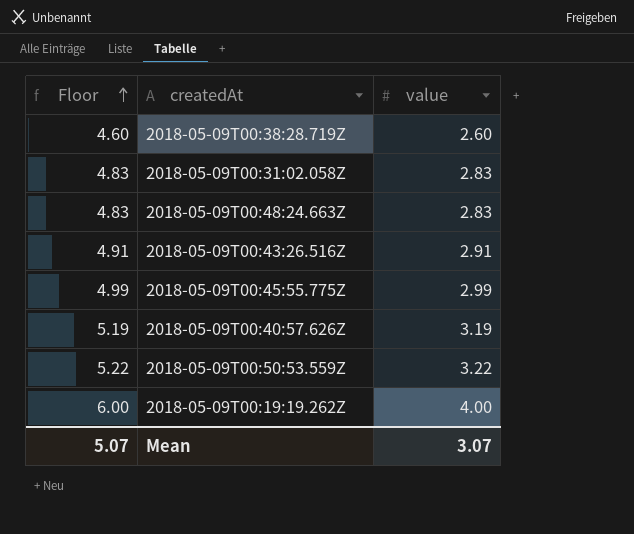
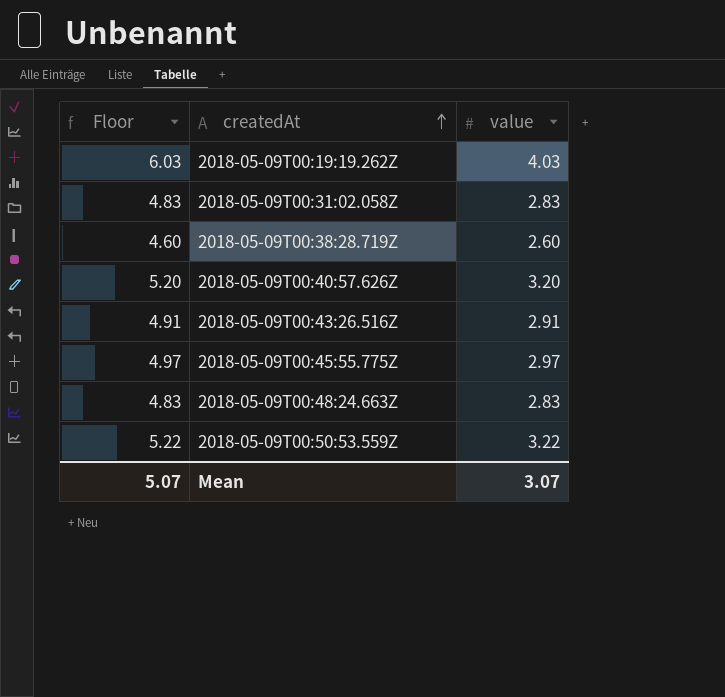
row order: Floor ascending -> createdAt ascending
2018-05-09T00:19:19.262Z | Floor: 6.00 -> 6.03
2018-05-09T00:19:19.262Z | value: 4.00 -> 4.03
2018-05-09T00:40:57.626Z | Floor: 5.19 -> 5.20
2018-05-09T00:40:57.626Z | value: 3.19 -> 3.20
2018-05-09T00:45:55.775Z | Floor: 4.99 -> 4.97
2018-05-09T00:45:55.775Z | value: 2.99 -> 2.97

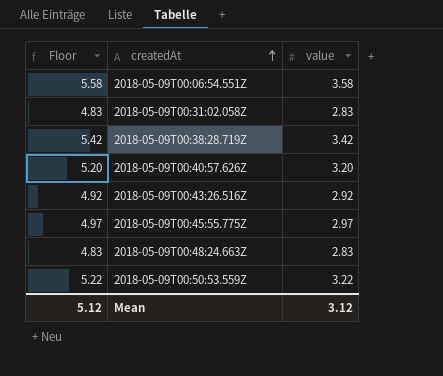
row 2018-05-09T00:19:19.262Z: 6.03 | 4.03 -> none
row 2018-05-09T00:06:54.551Z: none -> 5.58 | 3.58
2018-05-09T00:38:28.719Z | Floor: 4.60 -> 5.42
2018-05-09T00:38:28.719Z | value: 2.60 -> 3.42
2018-05-09T00:43:26.516Z | Floor: 4.91 -> 4.92
2018-05-09T00:43:26.516Z | value: 2.91 -> 2.92
Mean | Floor: 5.07 -> 5.12
Mean | value: 3.07 -> 3.12

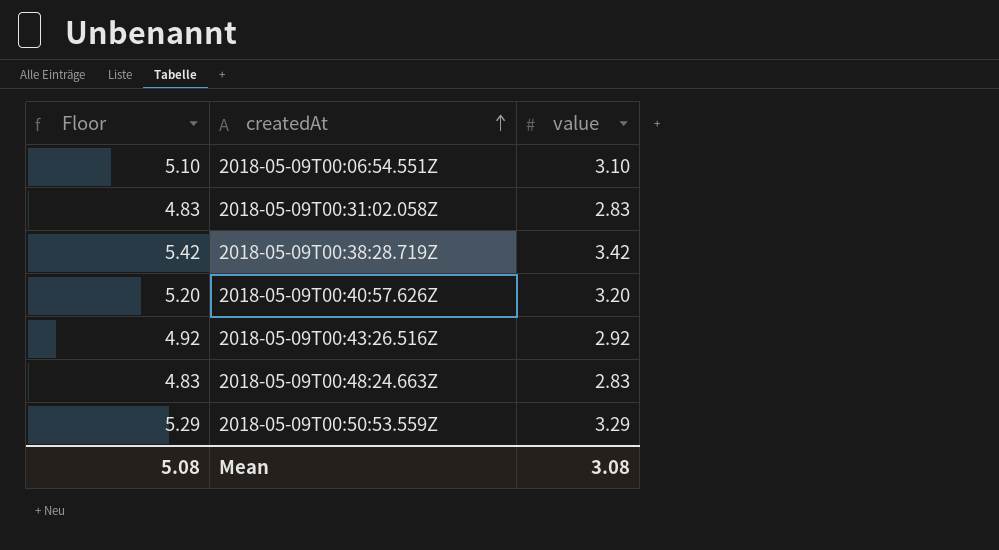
row 2018-05-09T00:45:55.775Z: 4.97 | 2.97 -> none
2018-05-09T00:06:54.551Z | Floor: 5.58 -> 5.10
2018-05-09T00:06:54.551Z | value: 3.58 -> 3.10
2018-05-09T00:50:53.559Z | Floor: 5.22 -> 5.29
2018-05-09T00:50:53.559Z | value: 3.22 -> 3.29
Mean | Floor: 5.12 -> 5.08
Mean | value: 3.12 -> 3.08

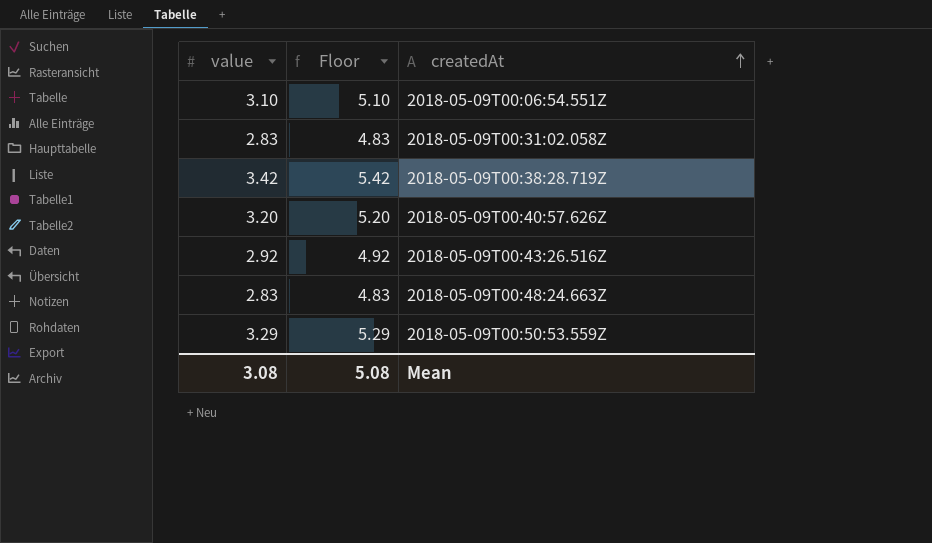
column value | position: 3 -> 1

